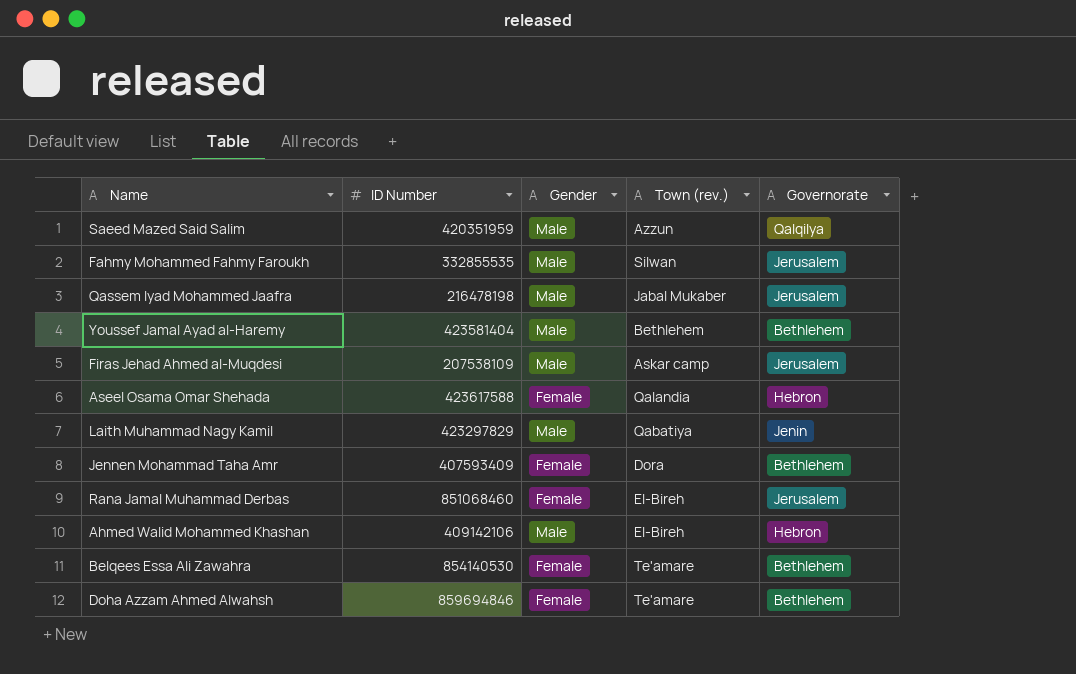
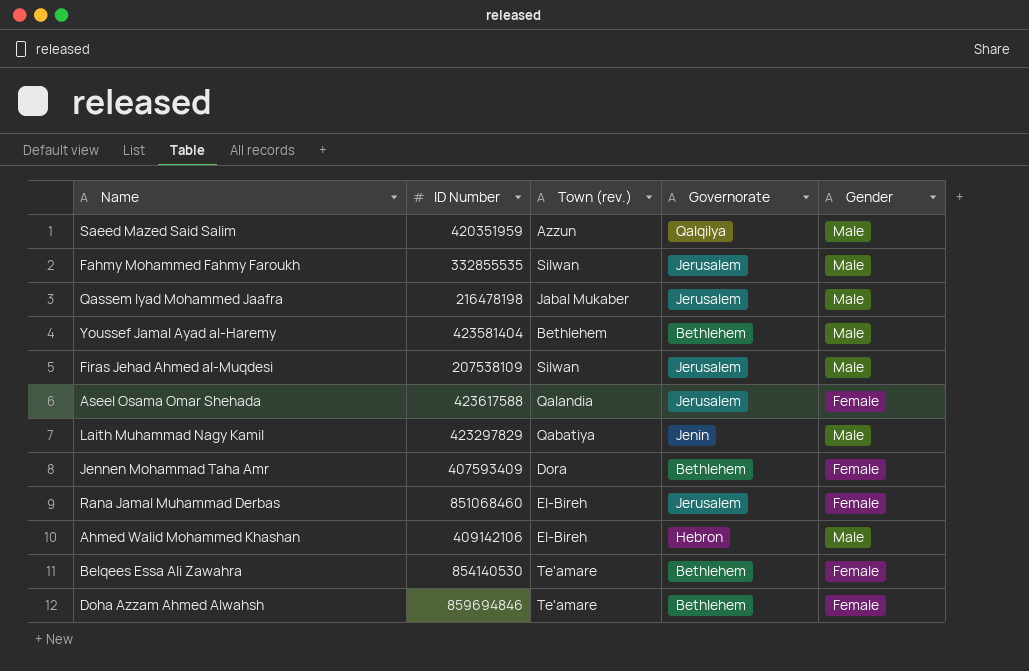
column Gender | position: 3 -> 5
Firas Jehad Ahmed al-Muqdesi | Town (rev.): Askar camp -> Silwan
Aseel Osama Omar Shehada | Governorate: Hebron -> Jerusalem

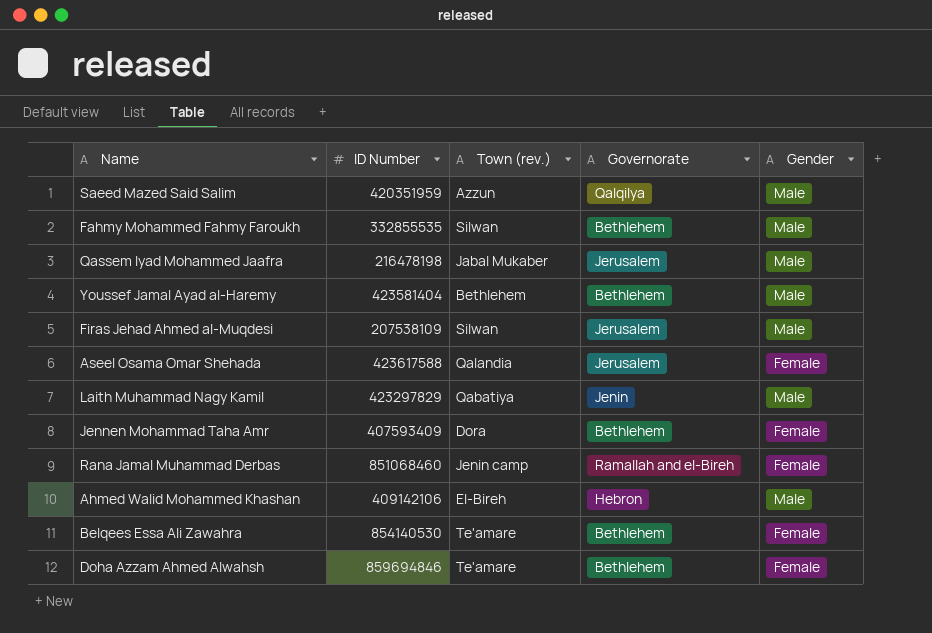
Fahmy Mohammed Fahmy Faroukh | Governorate: Jerusalem -> Bethlehem
Rana Jamal Muhammad Derbas | Town (rev.): El-Bireh -> Jenin camp
Rana Jamal Muhammad Derbas | Governorate: Jerusalem -> Ramallah and el-Bireh

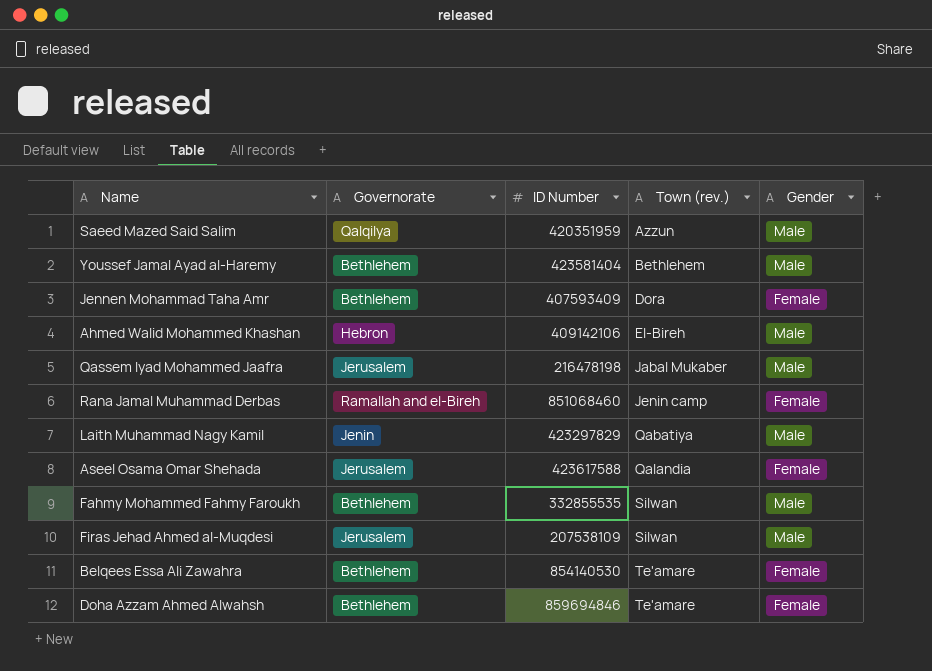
row order: none -> Town (rev.) ascending
column Governorate | position: 4 -> 2

